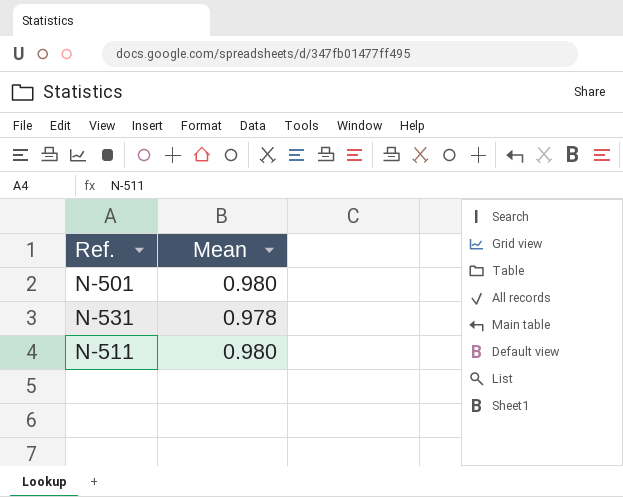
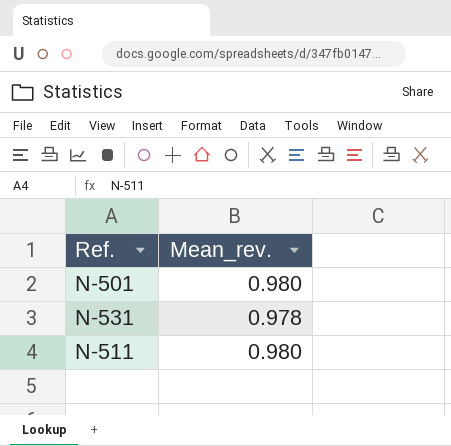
column name: Mean -> Mean_rev.

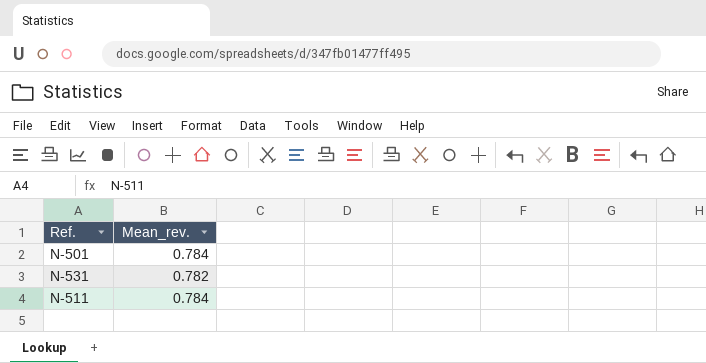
N-501 | Mean_rev.: 0.980 -> 0.784
N-531 | Mean_rev.: 0.978 -> 0.782
N-511 | Mean_rev.: 0.980 -> 0.784

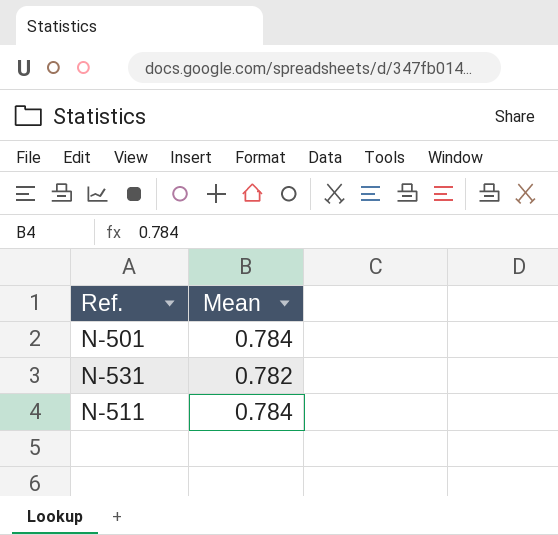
column name: Mean_rev. -> Mean

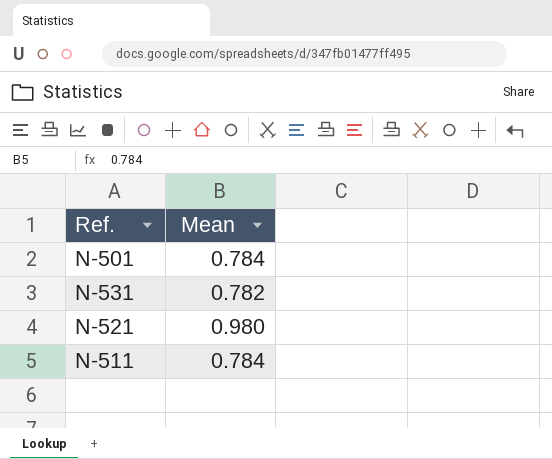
row N-521: none -> 0.980

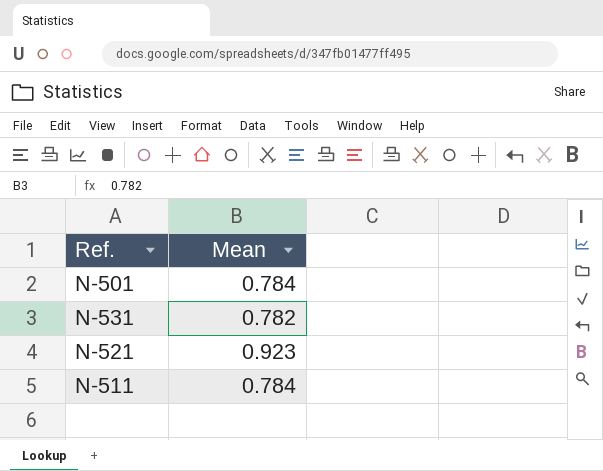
N-521 | Mean: 0.980 -> 0.923

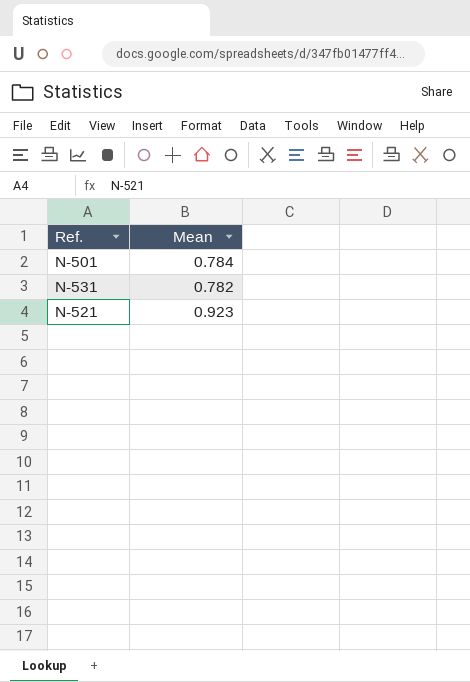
row N-511: 0.784 -> none

